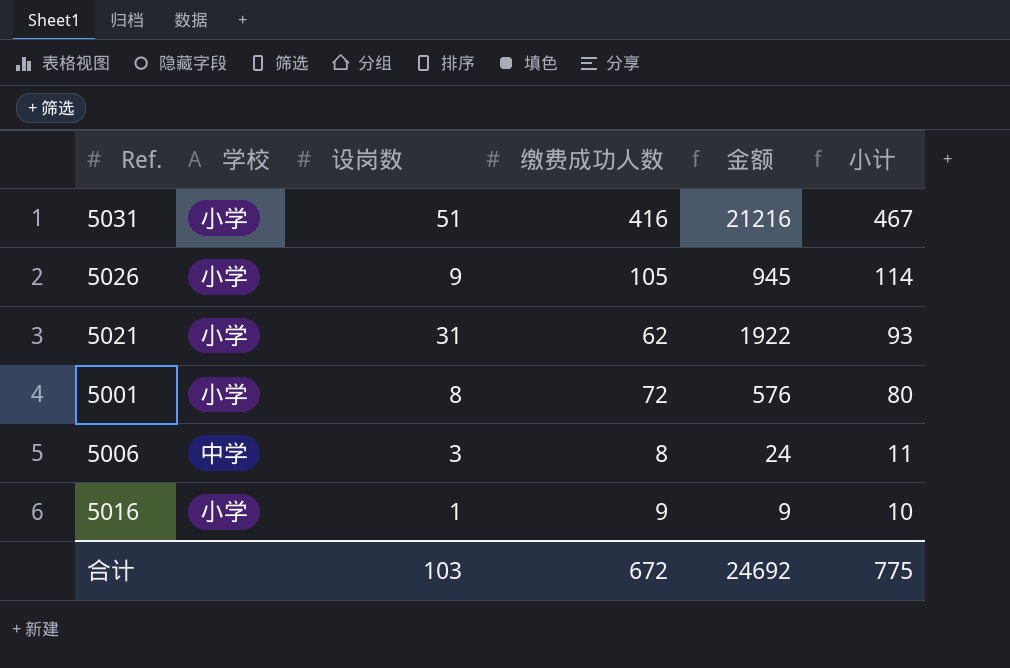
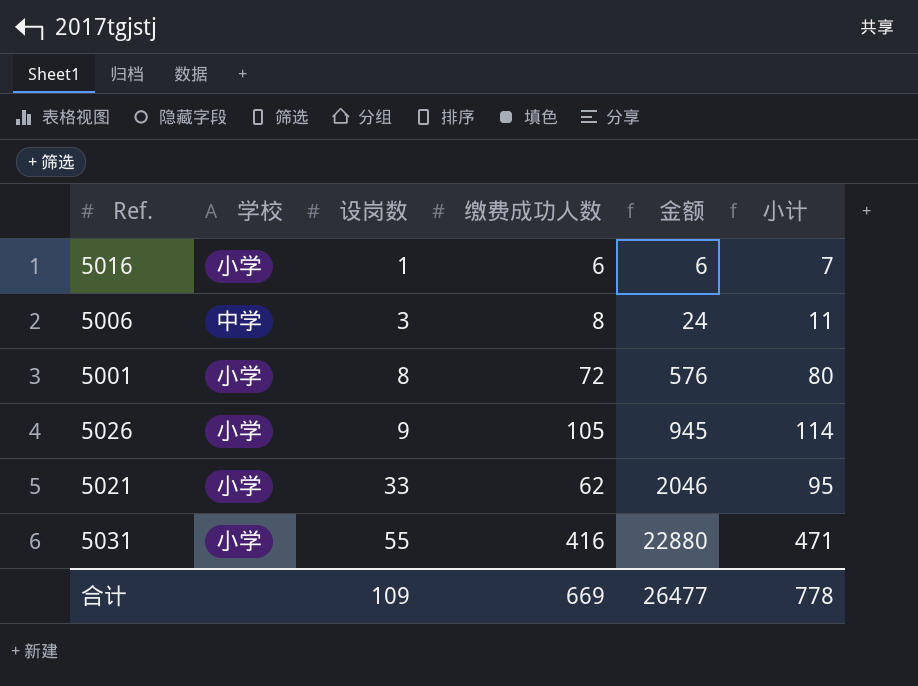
row order: 小计 descending -> 设岗数 ascending
5016 | 缴费成功人数: 9 -> 6
5016 | 金额: 9 -> 6
5016 | 小计: 10 -> 7
5021 | 设岗数: 31 -> 33
5021 | 金额: 1922 -> 2046
5021 | 小计: 93 -> 95
5031 | 设岗数: 51 -> 55
5031 | 金额: 21216 -> 22880
5031 | 小计: 467 -> 471
合计 | 设岗数: 103 -> 109
合计 | 缴费成功人数: 672 -> 669
合计 | 金额: 24692 -> 26477
合计 | 小计: 775 -> 778

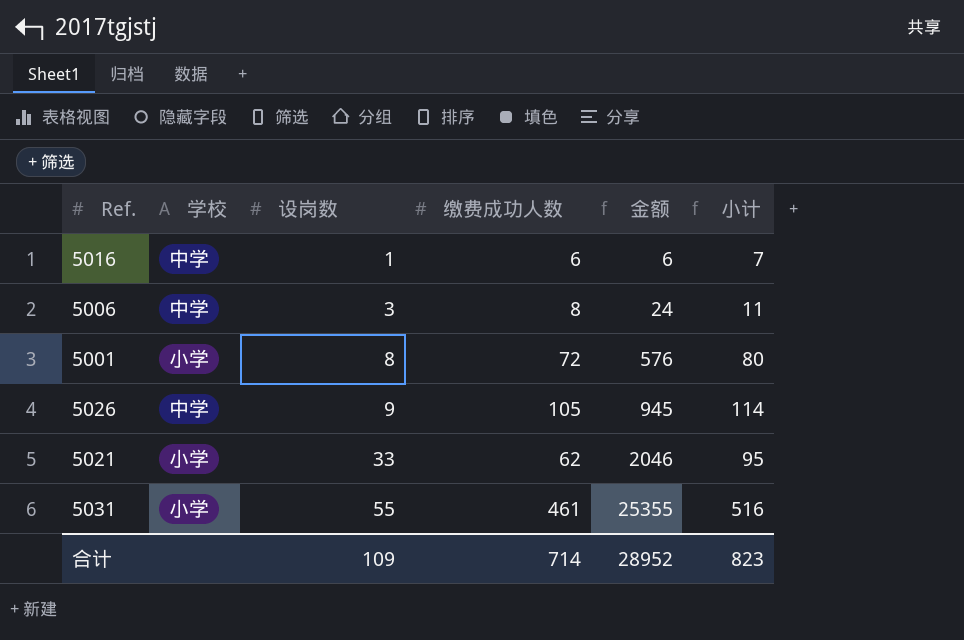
5016 | 学校: 小学 -> 中学
5026 | 学校: 小学 -> 中学
5031 | 缴费成功人数: 416 -> 461
5031 | 金额: 22880 -> 25355
5031 | 小计: 471 -> 516
合计 | 缴费成功人数: 669 -> 714
合计 | 金额: 26477 -> 28952
合计 | 小计: 778 -> 823

